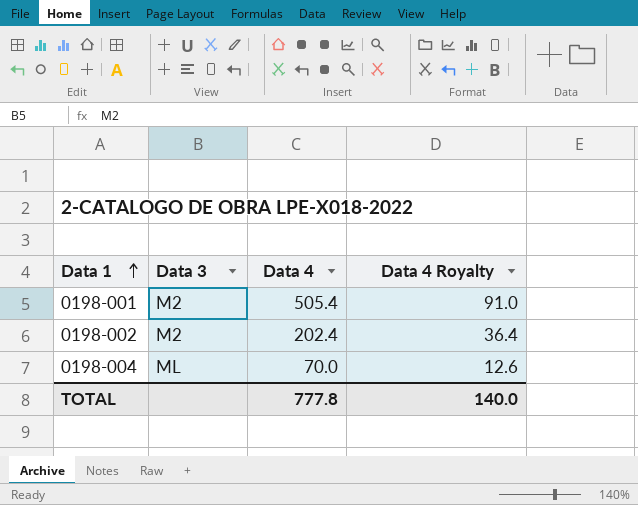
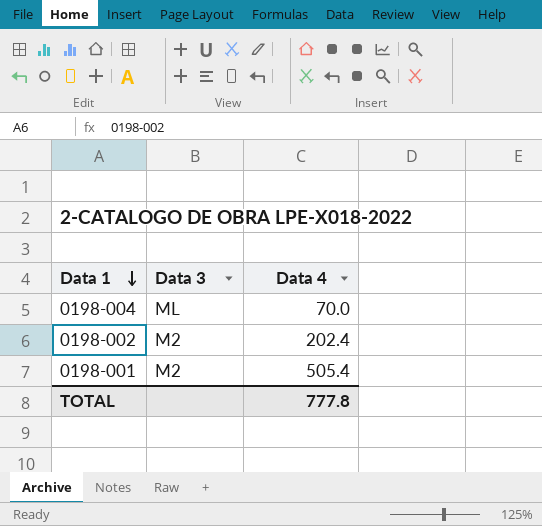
row order: Data 1 ascending -> Data 1 descending
column Data 4 Royalty | formula: [Data 4] * 0.18 -> none

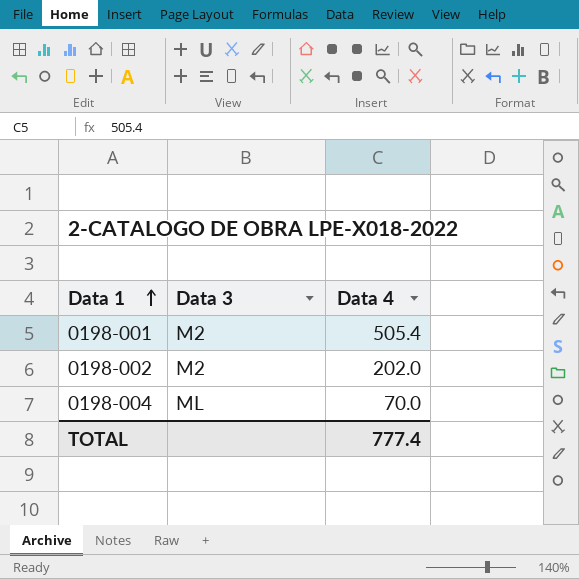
row order: Data 1 descending -> Data 1 ascending
0198-002 | Data 4: 202.4 -> 202.0
TOTAL | Data 4: 777.8 -> 777.4

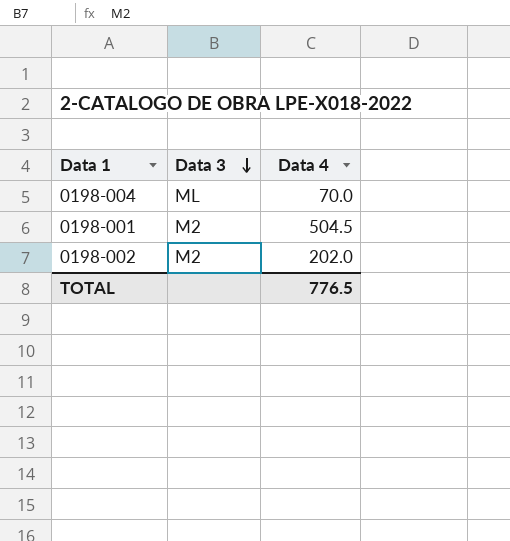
row order: Data 1 ascending -> Data 3 descending
0198-001 | Data 4: 505.4 -> 504.5
TOTAL | Data 4: 777.4 -> 776.5

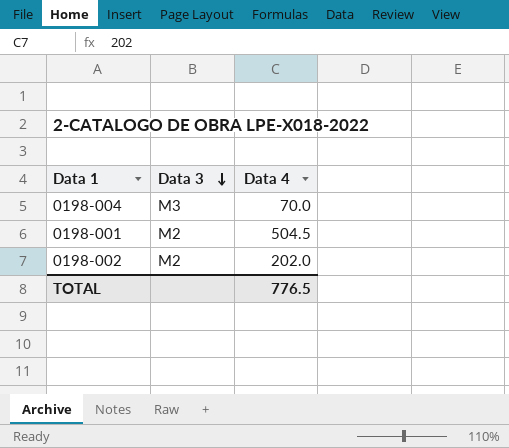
0198-004 | Data 3: ML -> M3

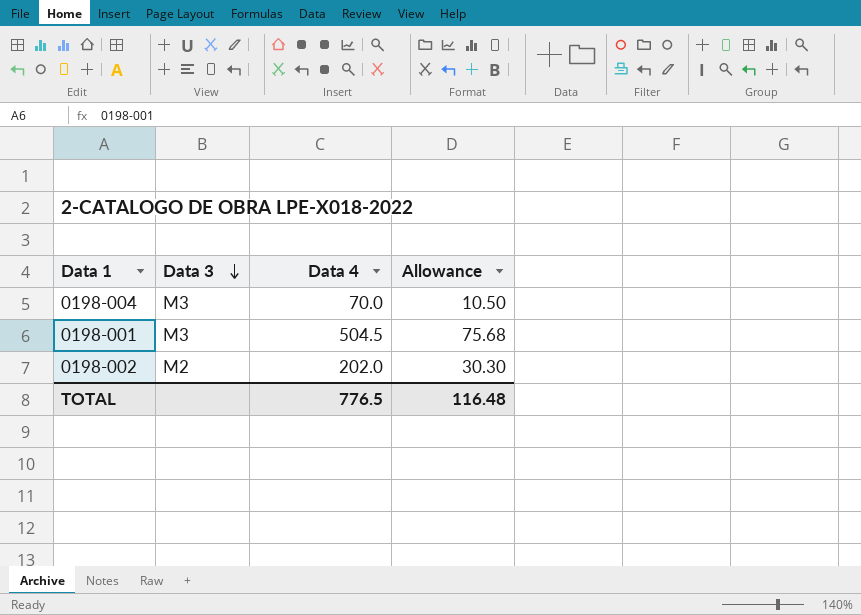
column Allowance | formula: none -> [Data 4] * 0.15
0198-001 | Data 3: M2 -> M3

